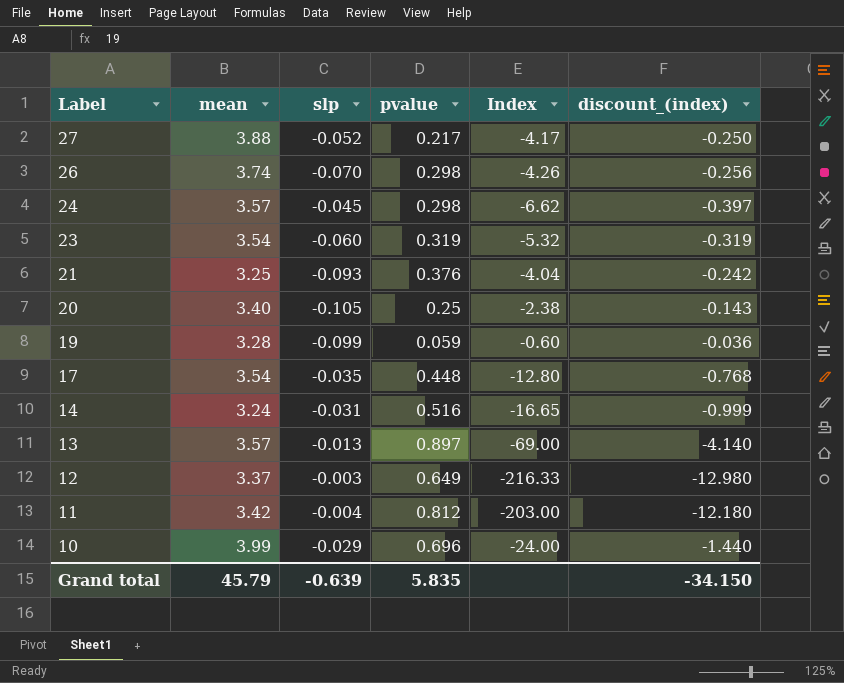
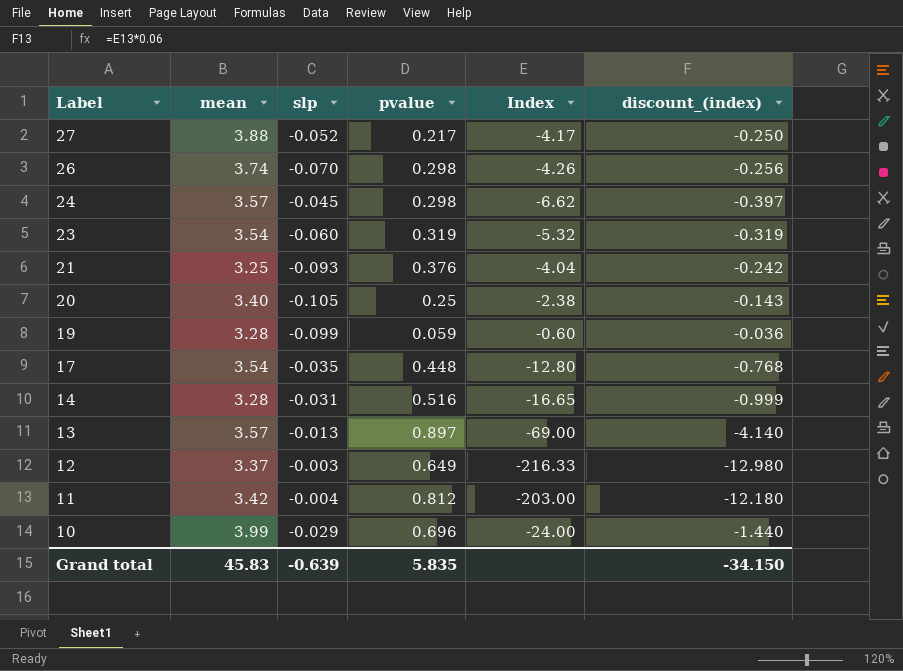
14 | mean: 3.24 -> 3.28
Grand total | mean: 45.79 -> 45.83

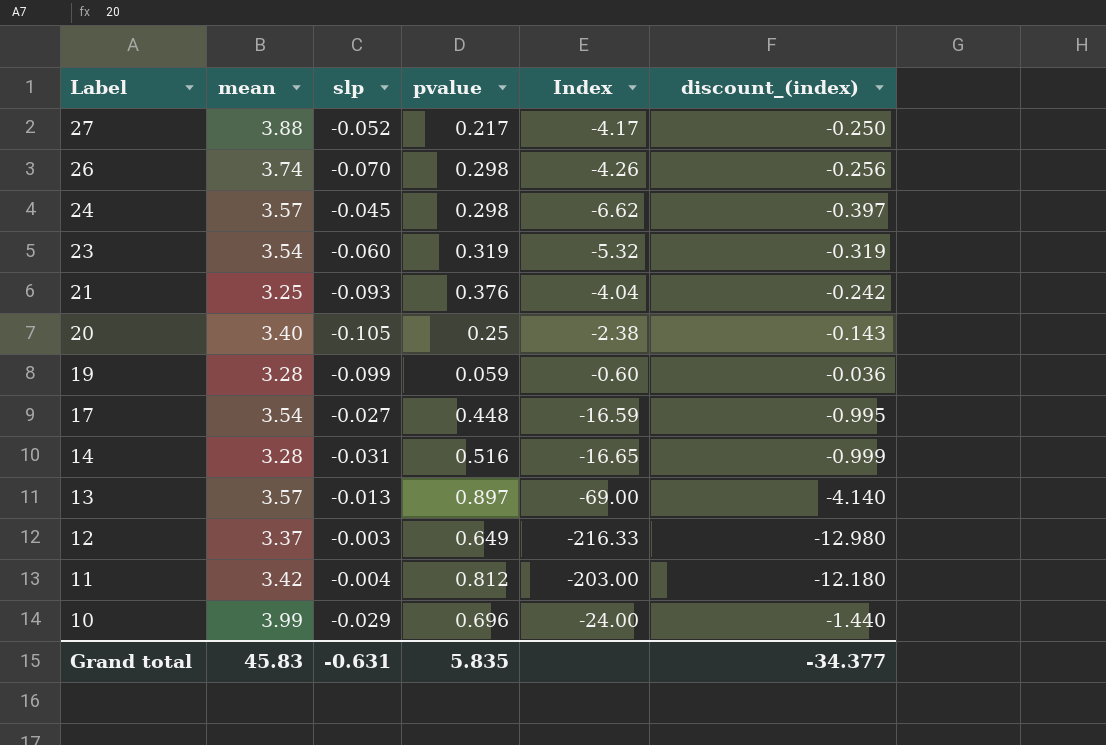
17 | slp: -0.035 -> -0.027
17 | Index: -12.80 -> -16.59
17 | discount_(index): -0.768 -> -0.995
Grand total | slp: -0.639 -> -0.631
Grand total | discount_(index): -34.150 -> -34.377

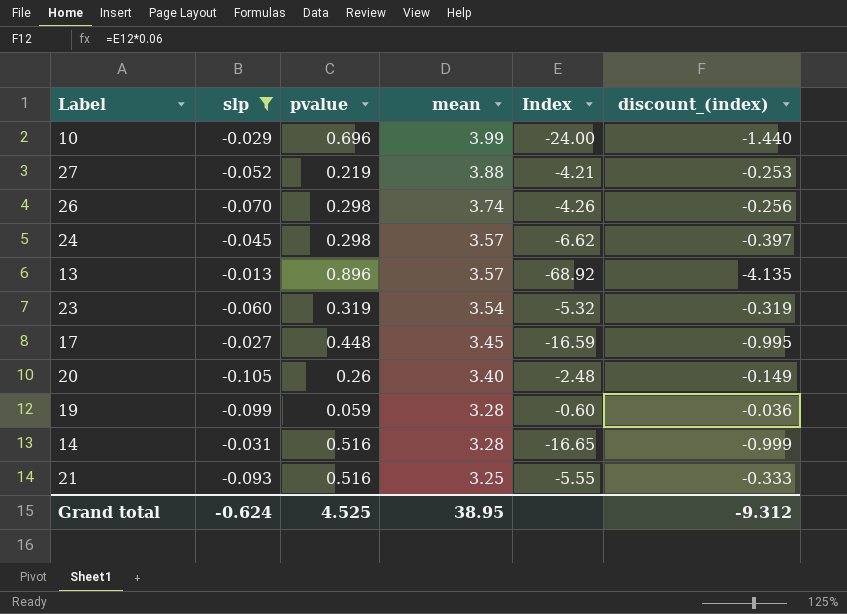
filter: none -> slp <= -0.013
row order: Label descending -> mean descending
column mean | position: 2 -> 4
27 | pvalue: 0.217 -> 0.219
27 | Index: -4.17 -> -4.21
27 | discount_(index): -0.250 -> -0.253
13 | pvalue: 0.897 -> 0.896
13 | Index: -69.00 -> -68.92
13 | discount_(index): -4.140 -> -4.135
17 | mean: 3.54 -> 3.45
20 | pvalue: 0.25 -> 0.26
20 | Index: -2.38 -> -2.48
20 | discount_(index): -0.143 -> -0.149
21 | pvalue: 0.376 -> 0.516
21 | Index: -4.04 -> -5.55
21 | discount_(index): -0.242 -> -0.333
Grand total | slp: -0.631 -> -0.624
Grand total | pvalue: 5.835 -> 4.525
Grand total | mean: 45.83 -> 38.95
Grand total | discount_(index): -34.377 -> -9.312

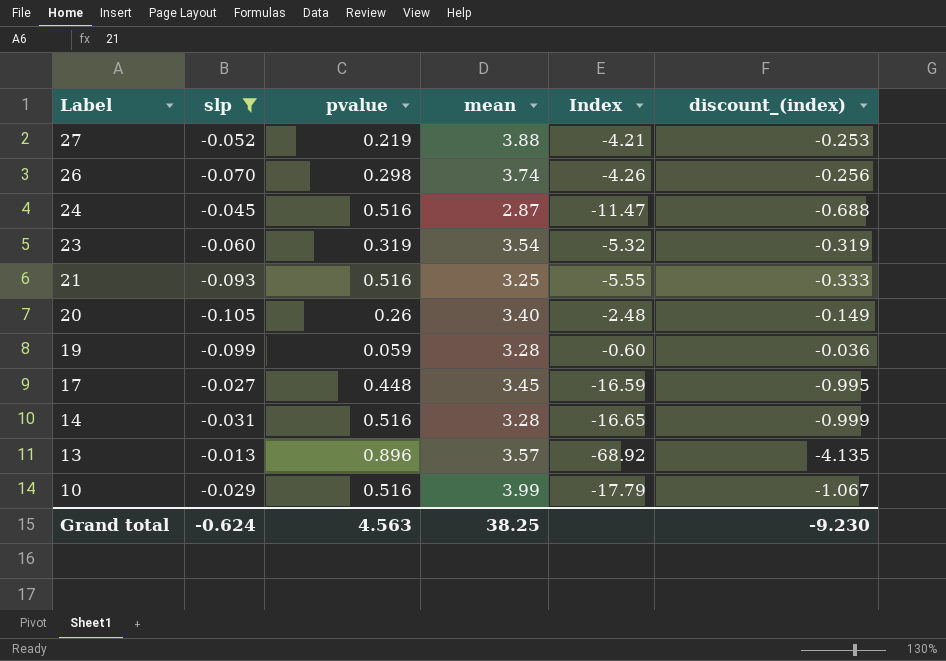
row order: mean descending -> Label descending
24 | pvalue: 0.298 -> 0.516
24 | mean: 3.57 -> 2.87
24 | Index: -6.62 -> -11.47
24 | discount_(index): -0.397 -> -0.688
10 | pvalue: 0.696 -> 0.516
10 | Index: -24.00 -> -17.79
10 | discount_(index): -1.440 -> -1.067
Grand total | pvalue: 4.525 -> 4.563
Grand total | mean: 38.95 -> 38.25
Grand total | discount_(index): -9.312 -> -9.230

